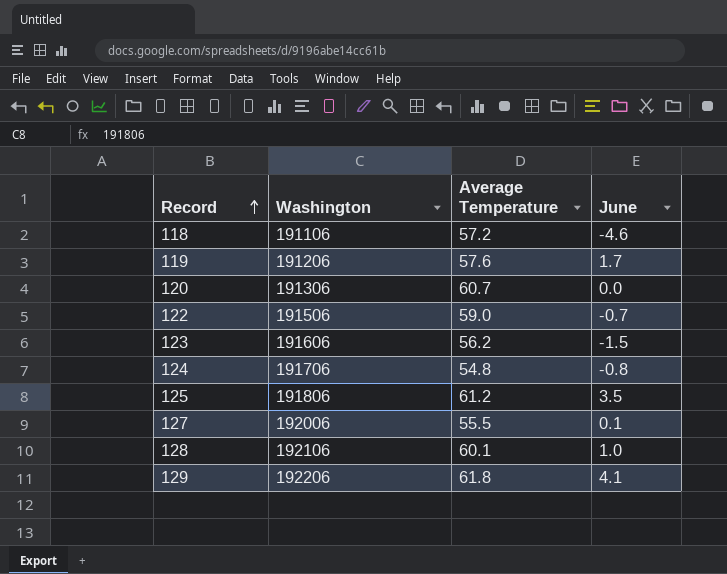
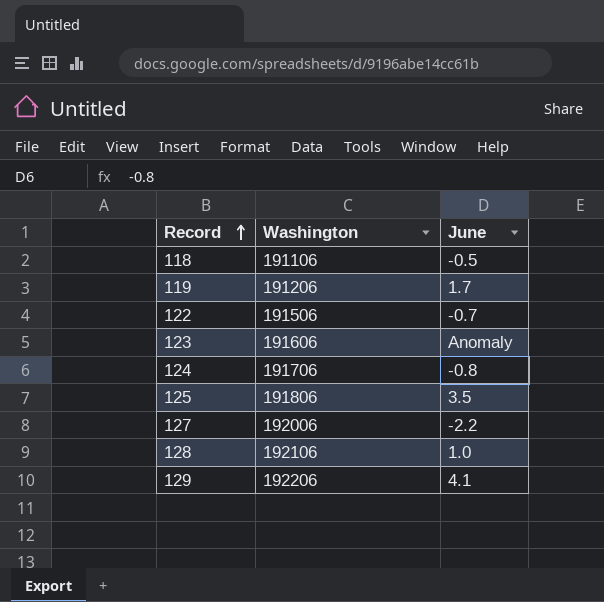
column Average Temperature | position: 3 -> none
row 120: 191306 | 60.7 | 0.0 -> none
118 | June: -4.6 -> -0.5
123 | June: -1.5 -> Anomaly
127 | June: 0.1 -> -2.2

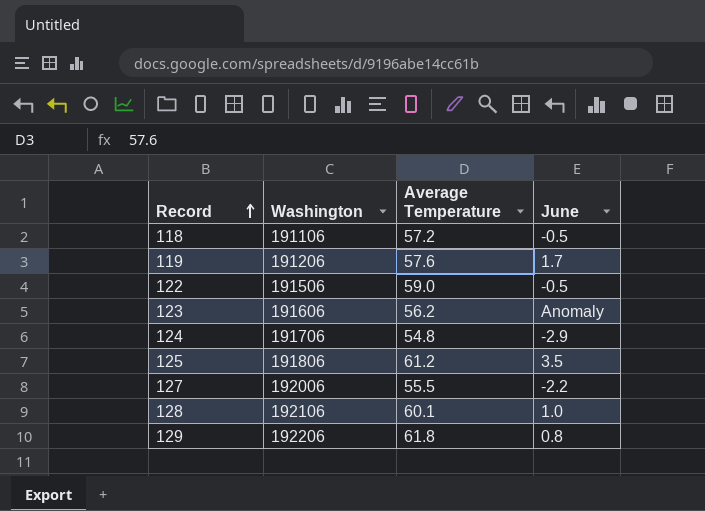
column Average Temperature | position: none -> 3
122 | June: -0.7 -> -0.5
124 | June: -0.8 -> -2.9
129 | June: 4.1 -> 0.8

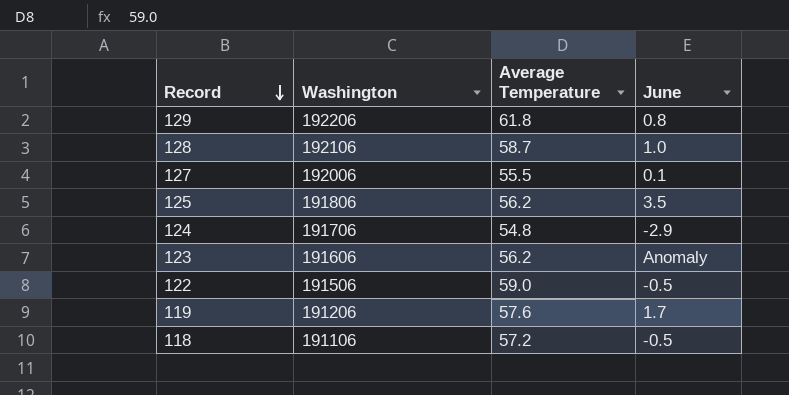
row order: Record ascending -> Record descending
128 | Average Temperature: 60.1 -> 58.7
127 | June: -2.2 -> 0.1
125 | Average Temperature: 61.2 -> 56.2

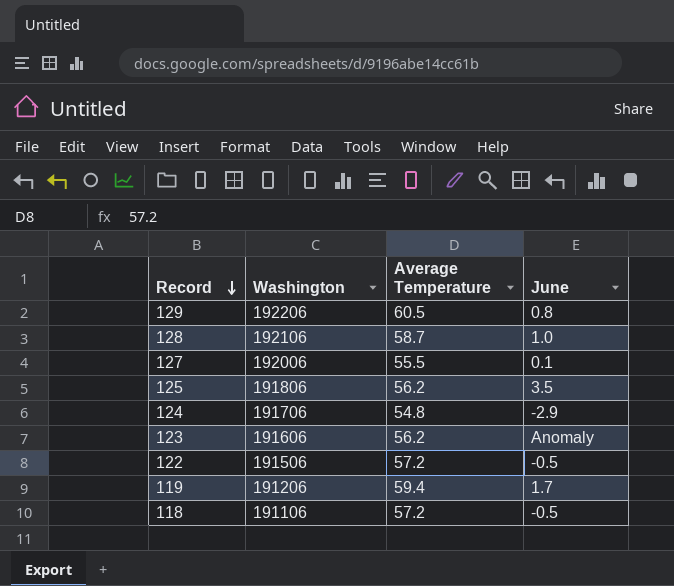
129 | Average Temperature: 61.8 -> 60.5
122 | Average Temperature: 59.0 -> 57.2
119 | Average Temperature: 57.6 -> 59.4

